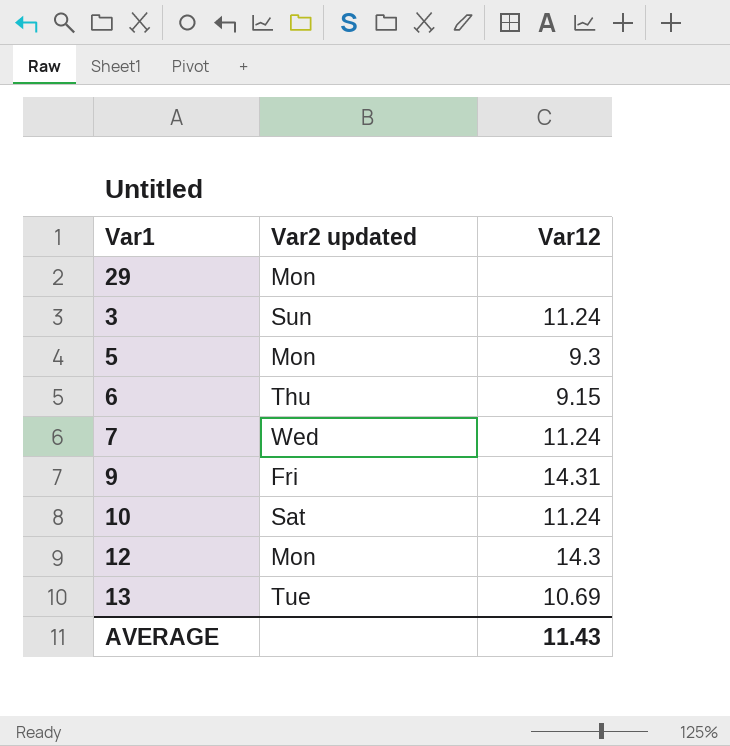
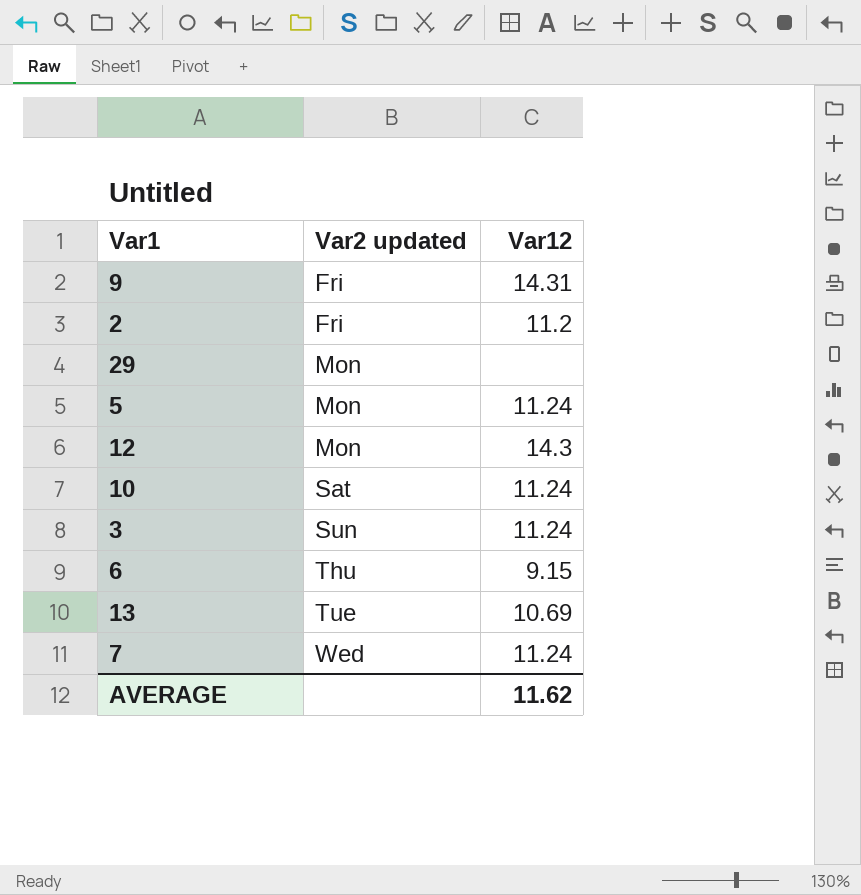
row order: none -> Var2 updated ascending
row 2: none -> Fri | 11.2
5 | Var12: 9.3 -> 11.24
AVERAGE | Var12: 11.43 -> 11.62

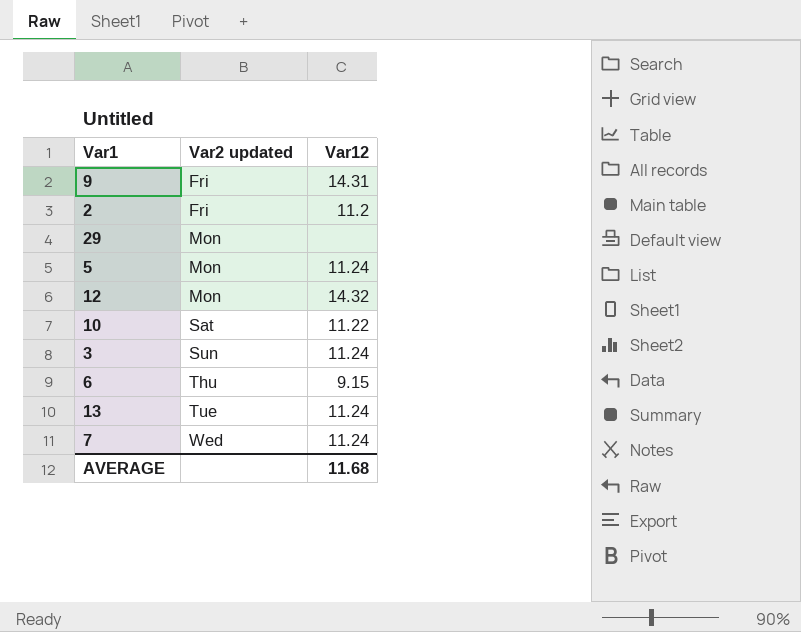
12 | Var12: 14.3 -> 14.32
10 | Var12: 11.24 -> 11.22
13 | Var12: 10.69 -> 11.24
AVERAGE | Var12: 11.62 -> 11.68

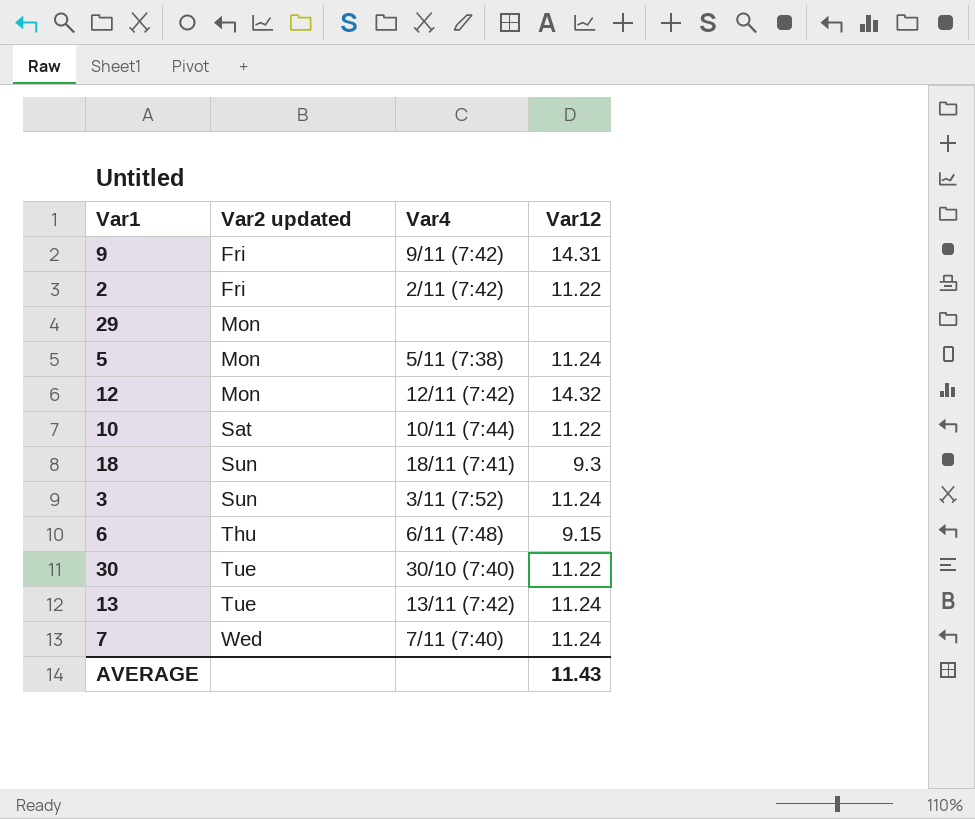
column Var4 | position: none -> 3
2 | Var12: 11.2 -> 11.22
row 18: none -> Sun | 18/11 (7:41) | 9.3
row 30: none -> Tue | 30/10 (7:40) | 11.22
AVERAGE | Var12: 11.68 -> 11.43

